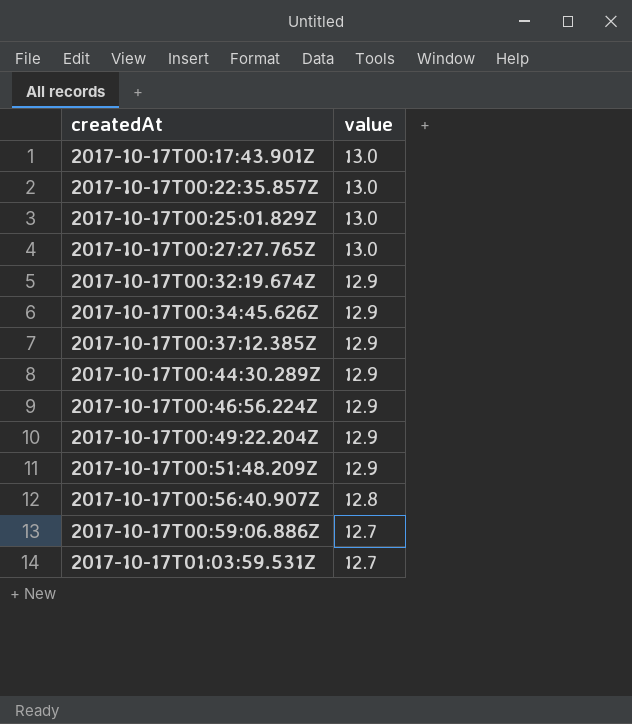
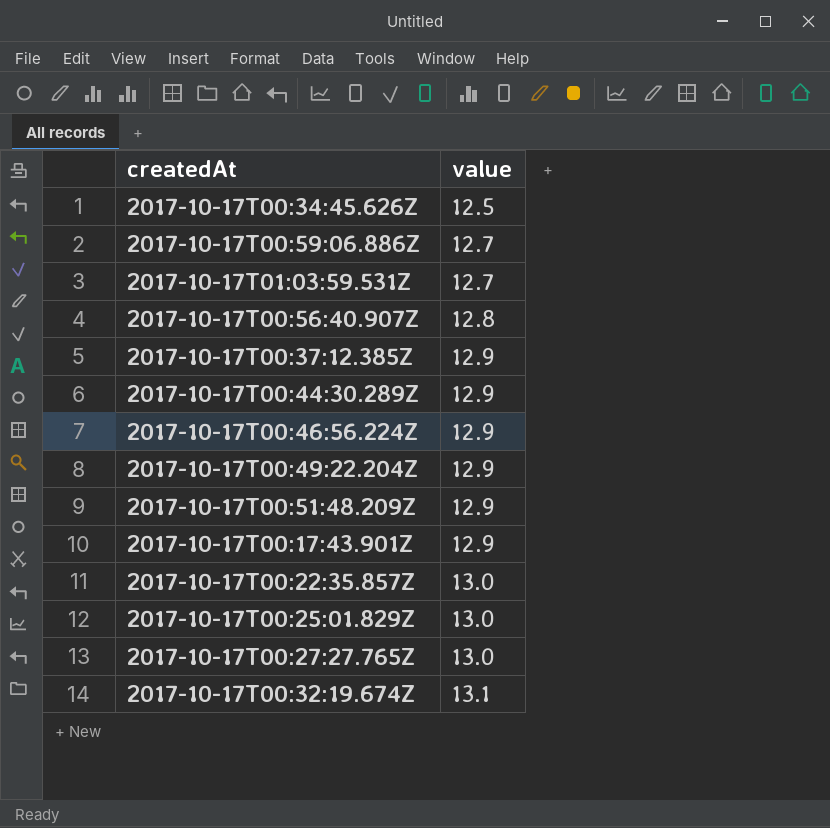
row order: createdAt ascending -> value ascending
2017-10-17T00:34:45.626Z | value: 12.9 -> 12.5
2017-10-17T00:17:43.901Z | value: 13.0 -> 12.9
2017-10-17T00:32:19.674Z | value: 12.9 -> 13.1

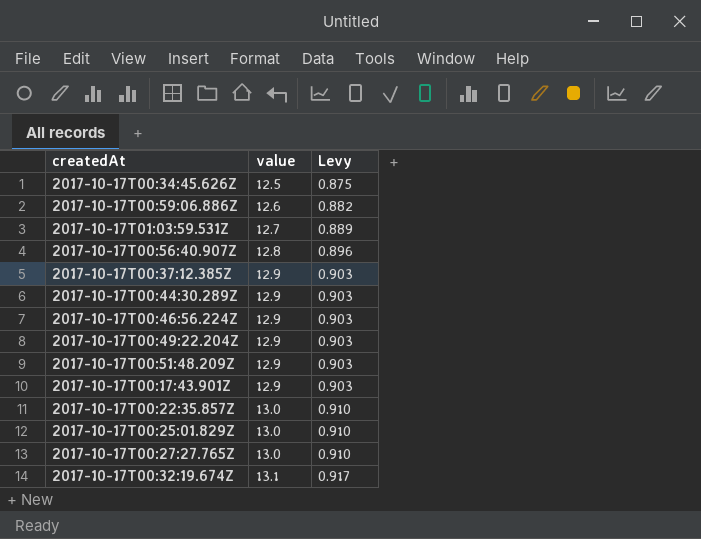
column Levy | formula: none -> [value] * 0.07
2017-10-17T00:59:06.886Z | value: 12.7 -> 12.6

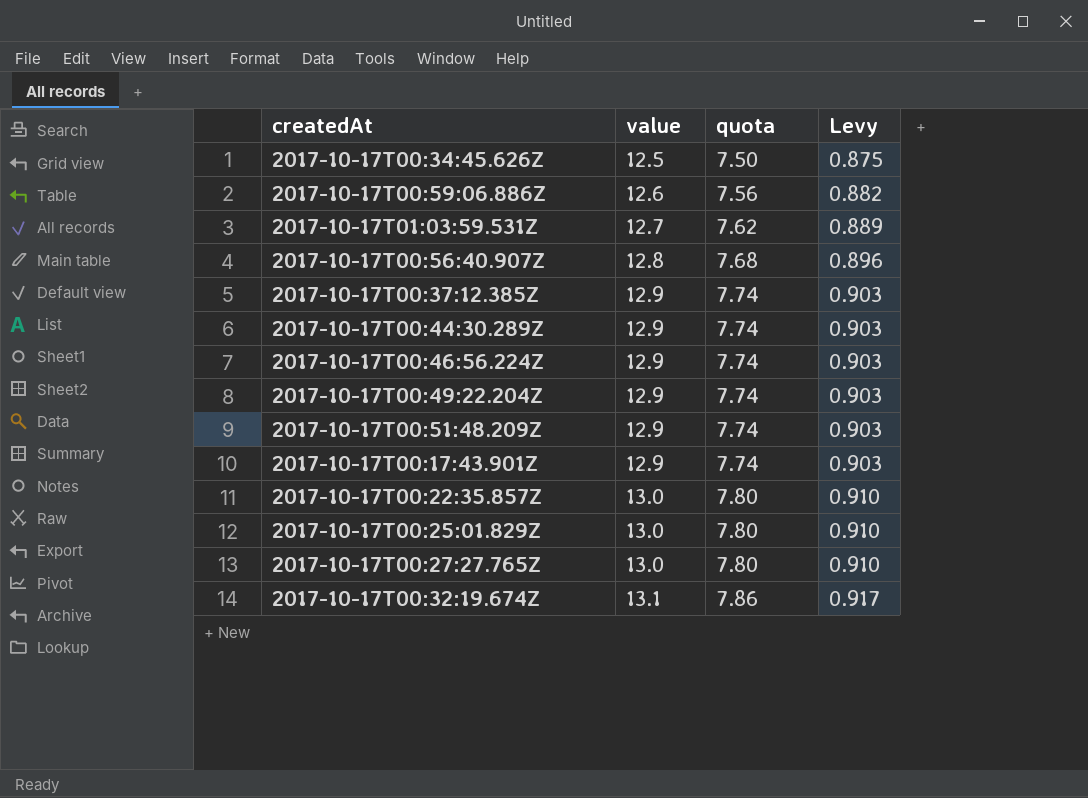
column quota | formula: none -> [value] * 0.6

